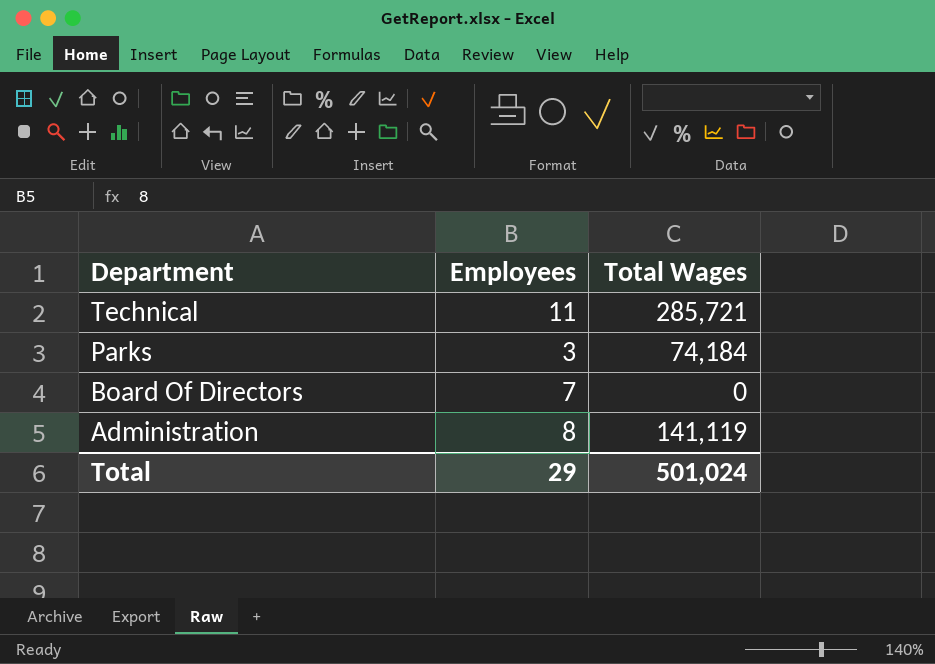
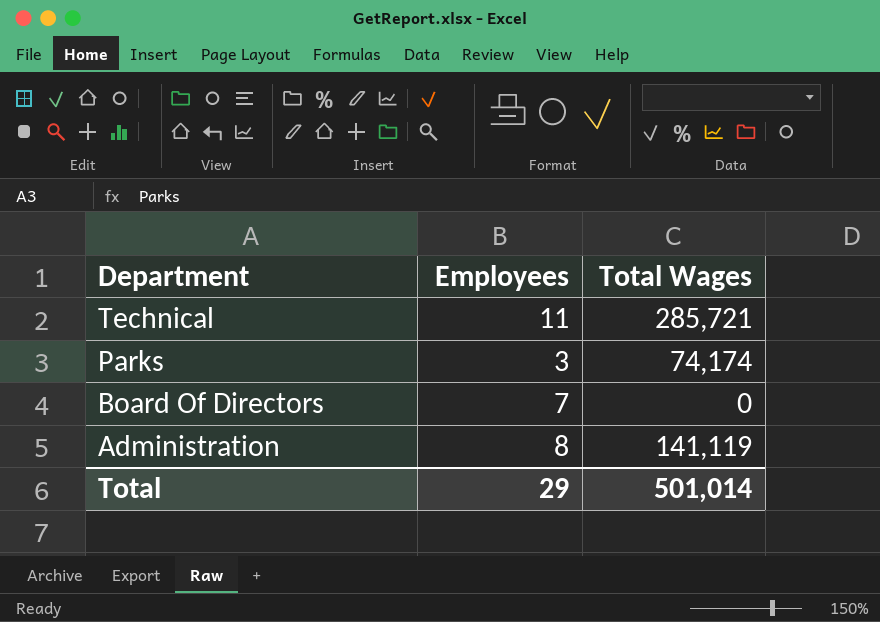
Parks | Total Wages: 74,184 -> 74,174
Total | Total Wages: 501,024 -> 501,014

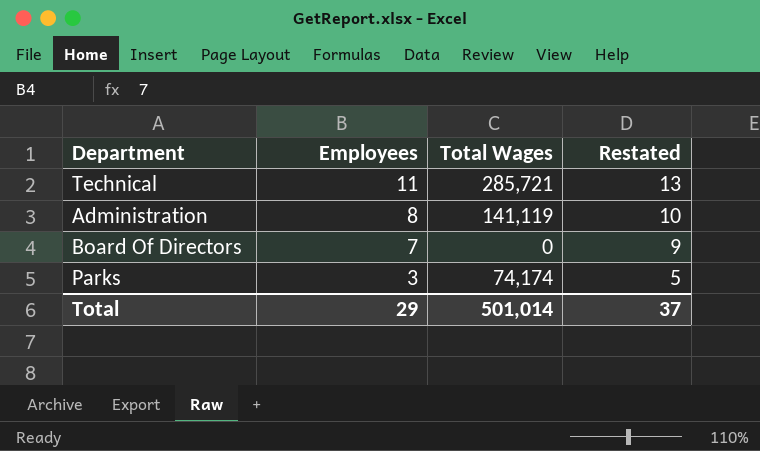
row order: Department descending -> Employees descending
column Restated | formula: none -> [Employees] + 2

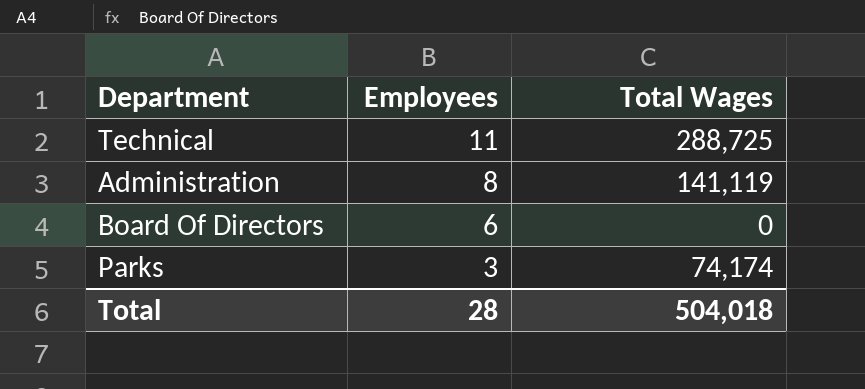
column Restated | formula: [Employees] + 2 -> none
Technical | Total Wages: 285,721 -> 288,725
Board Of Directors | Employees: 7 -> 6
Total | Employees: 29 -> 28
Total | Total Wages: 501,014 -> 504,018

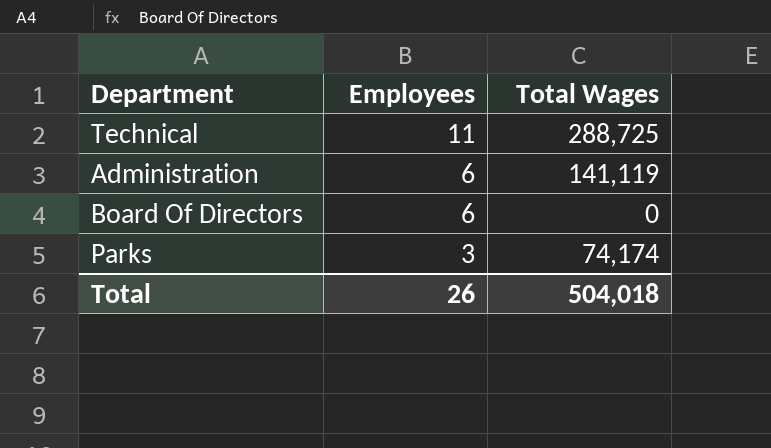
Administration | Employees: 8 -> 6
Total | Employees: 28 -> 26

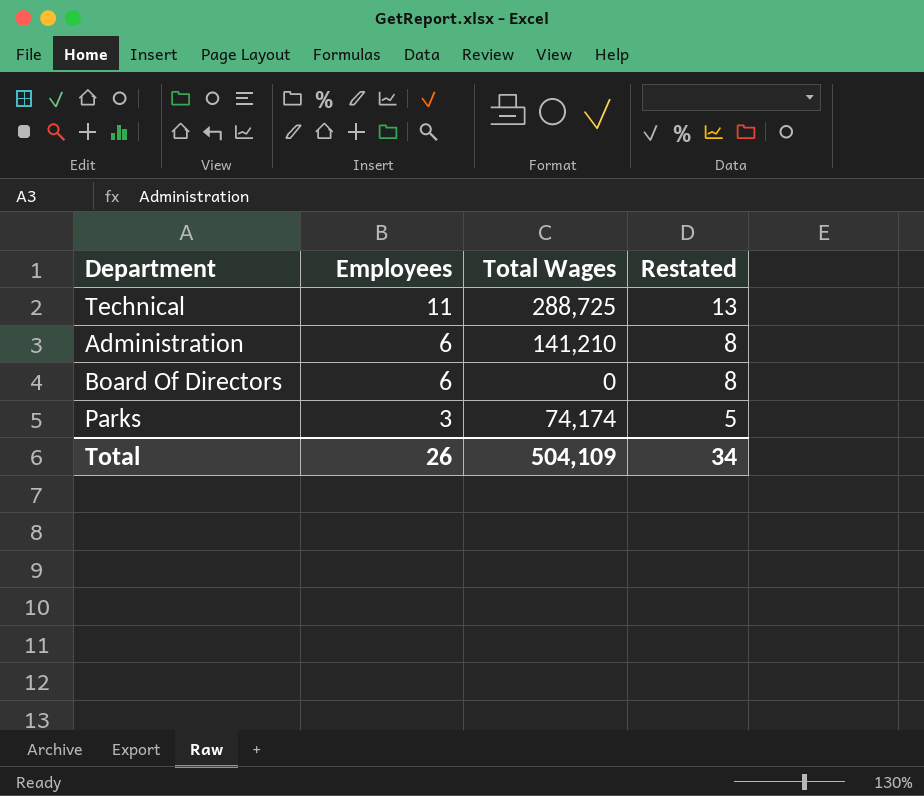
column Restated | formula: none -> [Employees] + 2
Administration | Total Wages: 141,119 -> 141,210
Total | Total Wages: 504,018 -> 504,109

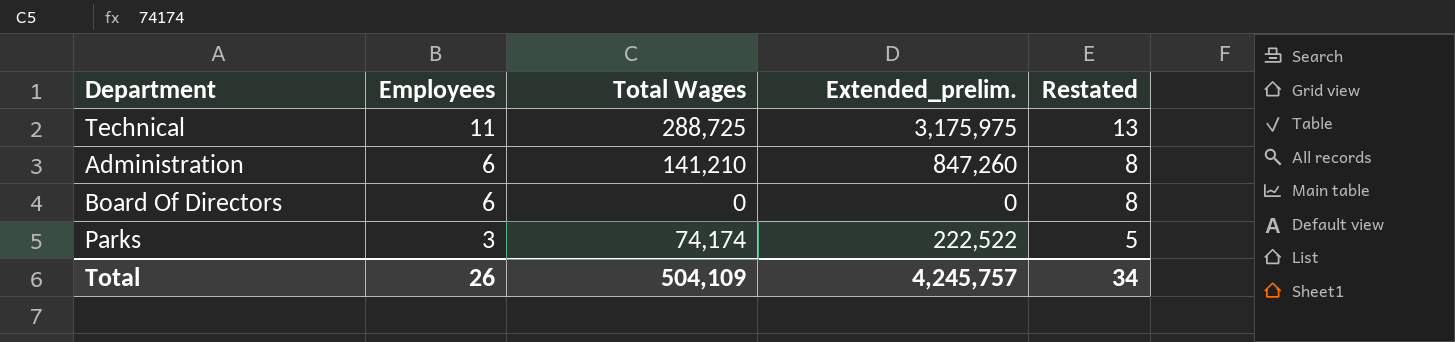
column Extended_prelim. | formula: none -> [Employees] * [Total Wages]

